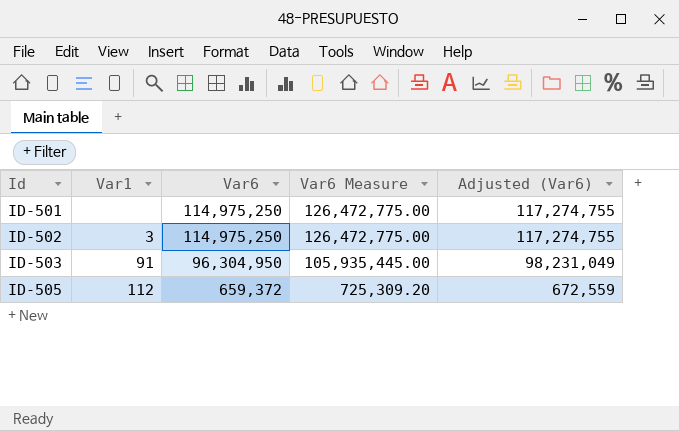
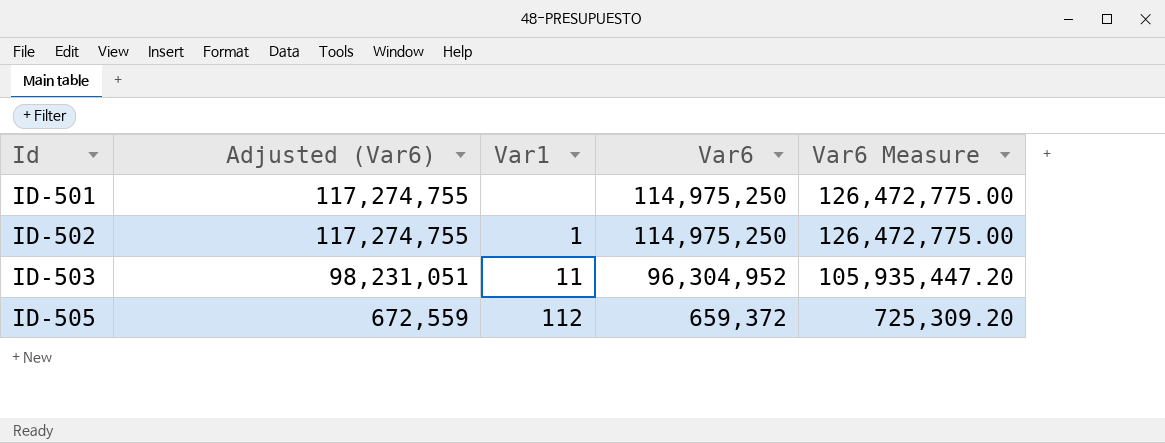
column Adjusted (Var6) | position: 5 -> 2
ID-502 | Var1: 3 -> 1
ID-503 | Adjusted (Var6): 98,231,049 -> 98,231,051
ID-503 | Var1: 91 -> 11
ID-503 | Var6: 96,304,950 -> 96,304,952
ID-503 | Var6 Measure: 105,935,445.00 -> 105,935,447.20

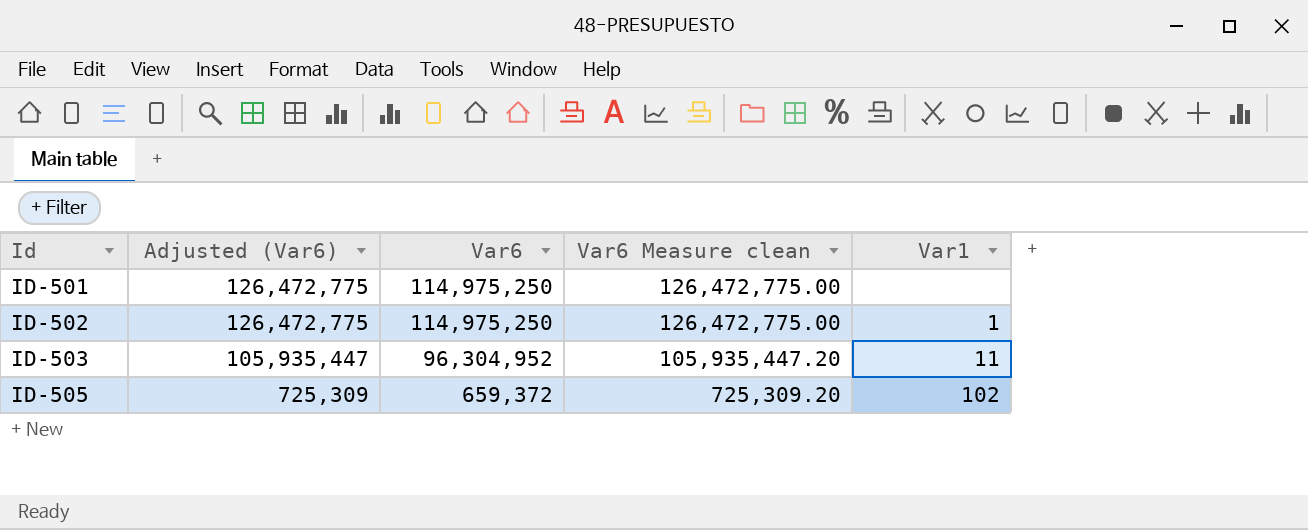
column Adjusted (Var6) | formula: [Var6] * 1.02 -> [Var6] * 1.1
column name: Var6 Measure -> Var6 Measure clean
column Var1 | position: 3 -> 5
ID-505 | Var1: 112 -> 102

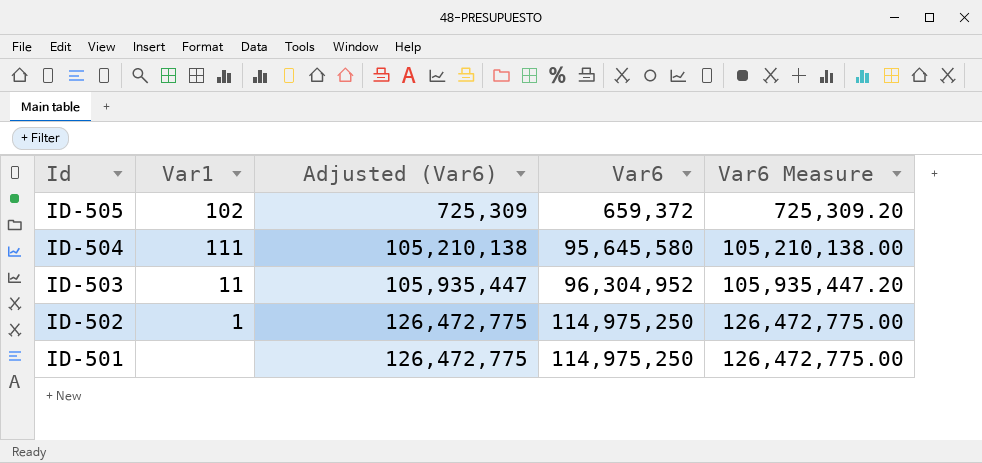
row order: Id ascending -> Id descending
column Var1 | position: 5 -> 2
column name: Var6 Measure clean -> Var6 Measure
row ID-504: none -> 111 | 105,210,138 | 95,645,580 | 105,210,138.00

